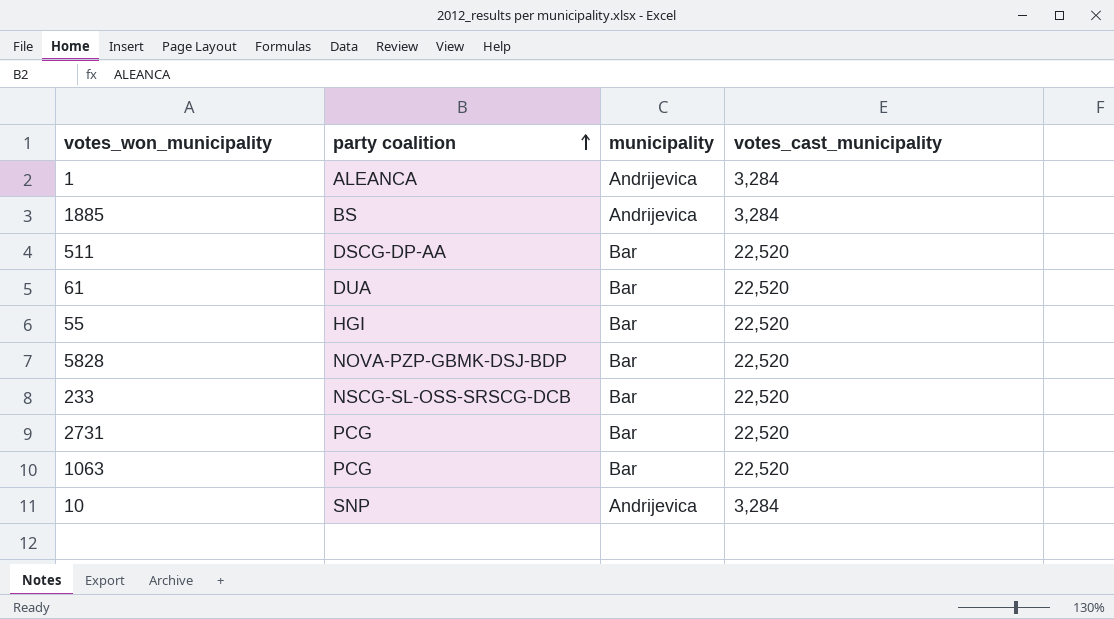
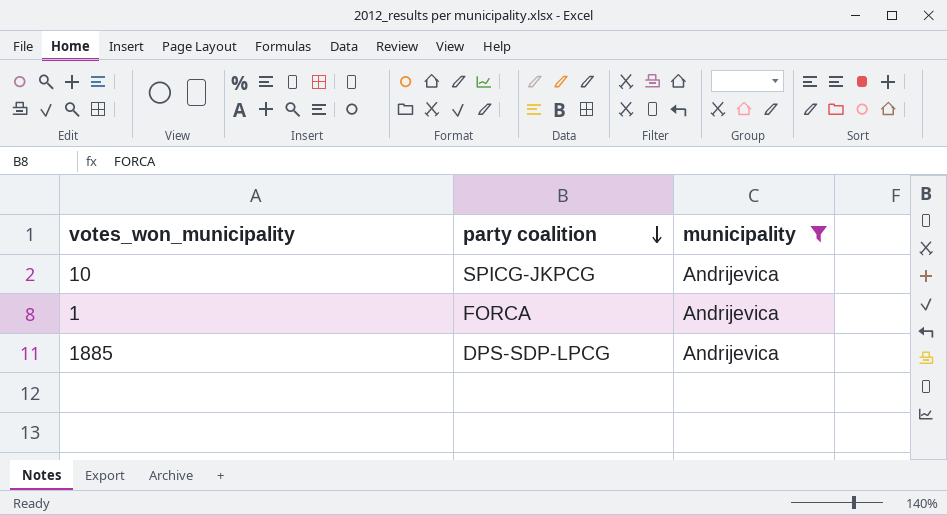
filter: none -> municipality = Andrijevica
row order: party coalition ascending -> party coalition descending
column votes_cast_municipality | position: 4 -> none
10 | party coalition: SNP -> SPICG-JKPCG
1 | party coalition: ALEANCA -> FORCA
1885 | party coalition: BS -> DPS-SDP-LPCG

